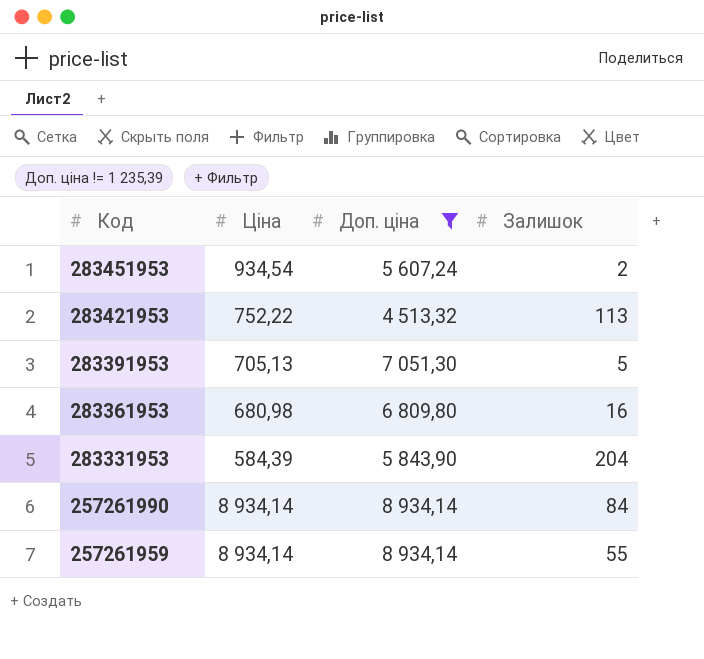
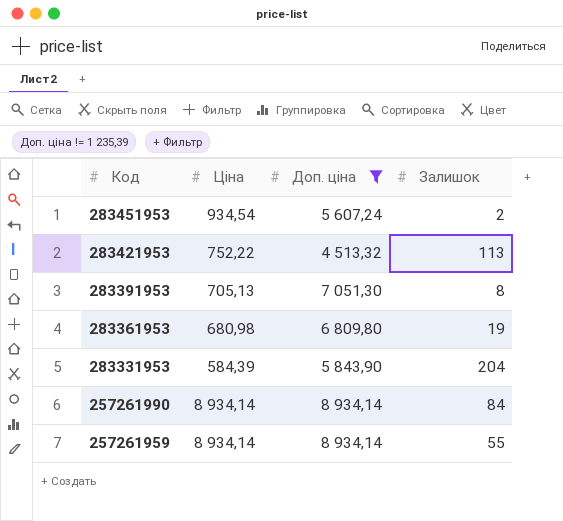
283391953 | Залишок: 5 -> 8
283361953 | Залишок: 16 -> 19

